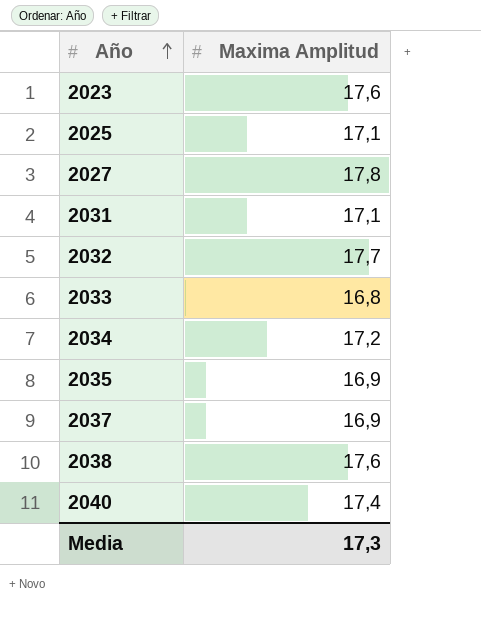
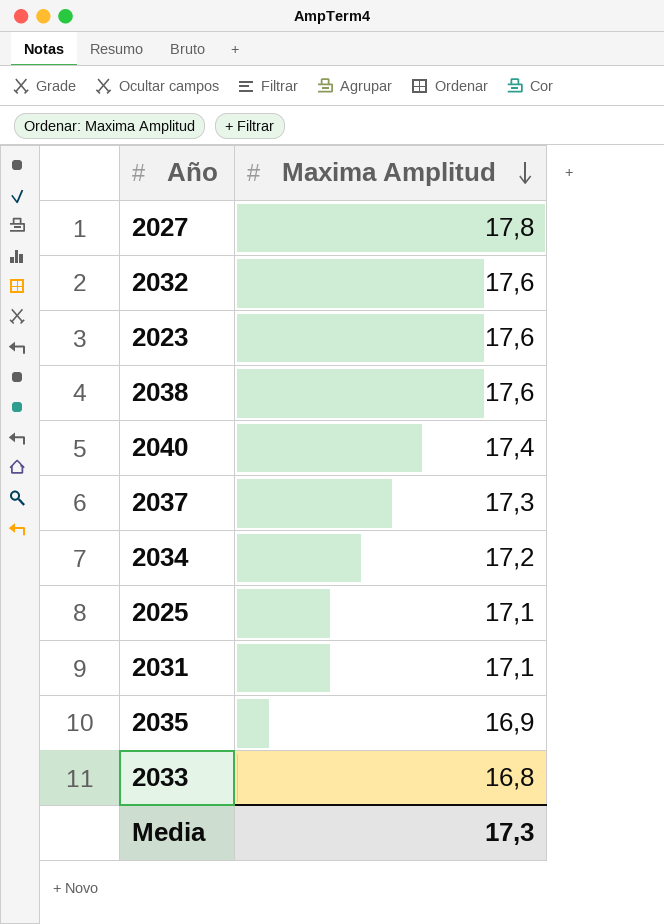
row order: Año ascending -> Maxima Amplitud descending
2032 | Maxima Amplitud: 17,7 -> 17,6
2037 | Maxima Amplitud: 16,9 -> 17,3

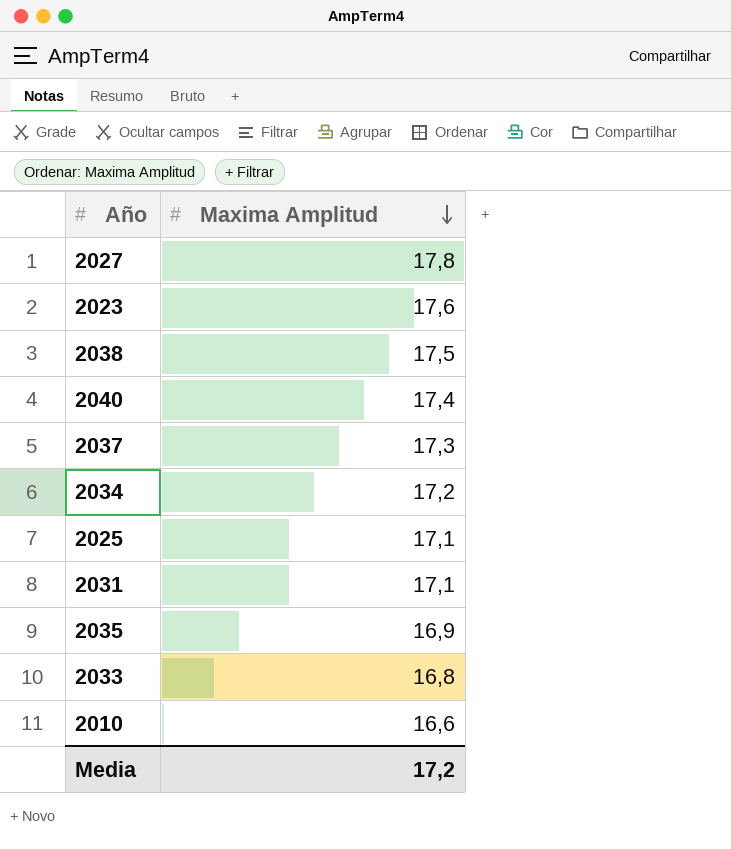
row 2032: 17,6 -> none
2038 | Maxima Amplitud: 17,6 -> 17,5
row 2010: none -> 16,6
Media | Maxima Amplitud: 17,3 -> 17,2

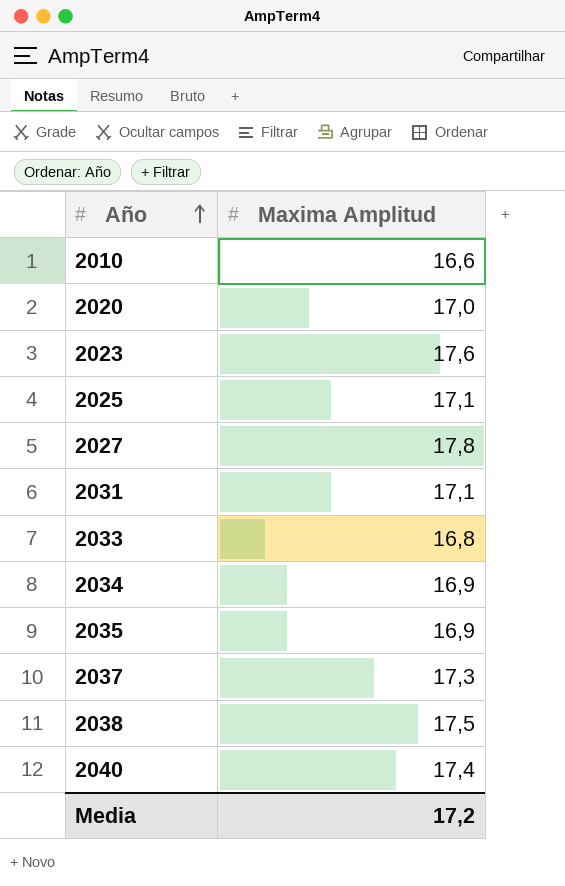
row order: Maxima Amplitud descending -> Año ascending
row 2020: none -> 17,0
2034 | Maxima Amplitud: 17,2 -> 16,9

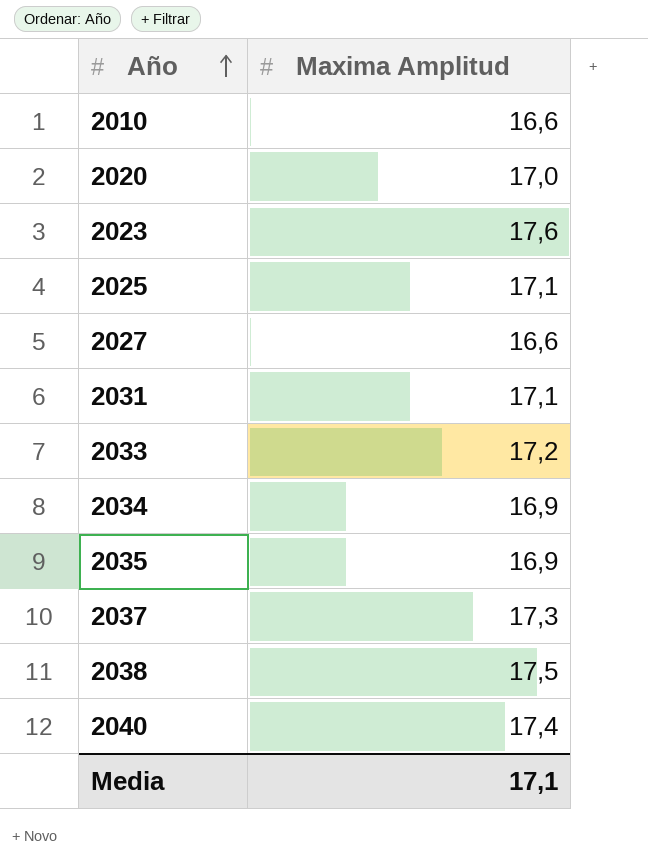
2027 | Maxima Amplitud: 17,8 -> 16,6
2033 | Maxima Amplitud: 16,8 -> 17,2
Media | Maxima Amplitud: 17,2 -> 17,1

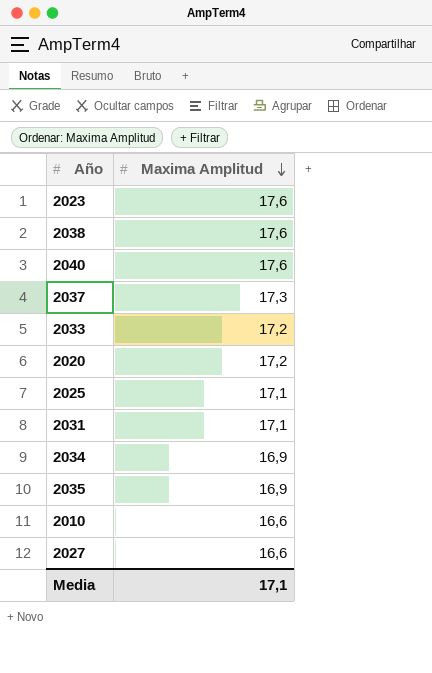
row order: Año ascending -> Maxima Amplitud descending
2038 | Maxima Amplitud: 17,5 -> 17,6
2040 | Maxima Amplitud: 17,4 -> 17,6
2020 | Maxima Amplitud: 17,0 -> 17,2

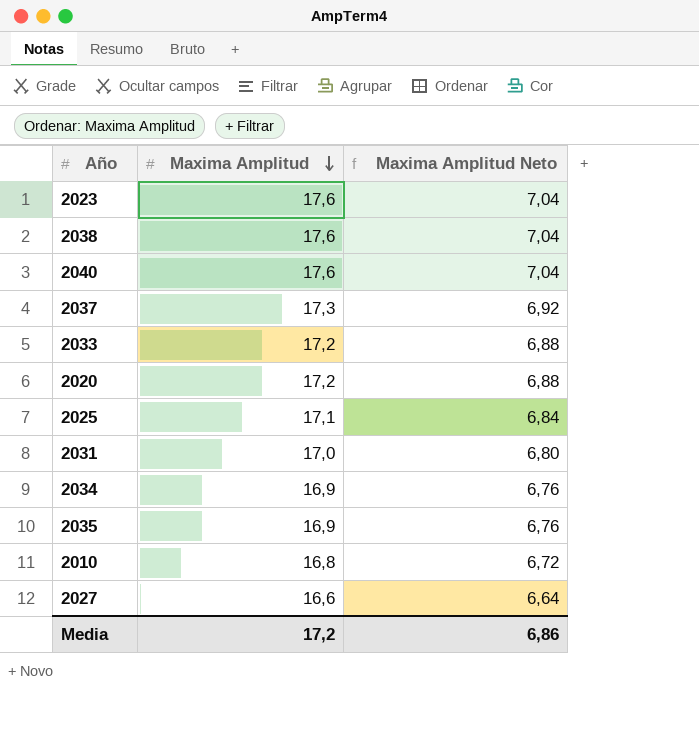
column Maxima Amplitud Neto | formula: none -> [Maxima Amplitud] * 0,4
2031 | Maxima Amplitud: 17,1 -> 17,0
2010 | Maxima Amplitud: 16,6 -> 16,8
Media | Maxima Amplitud: 17,1 -> 17,2

